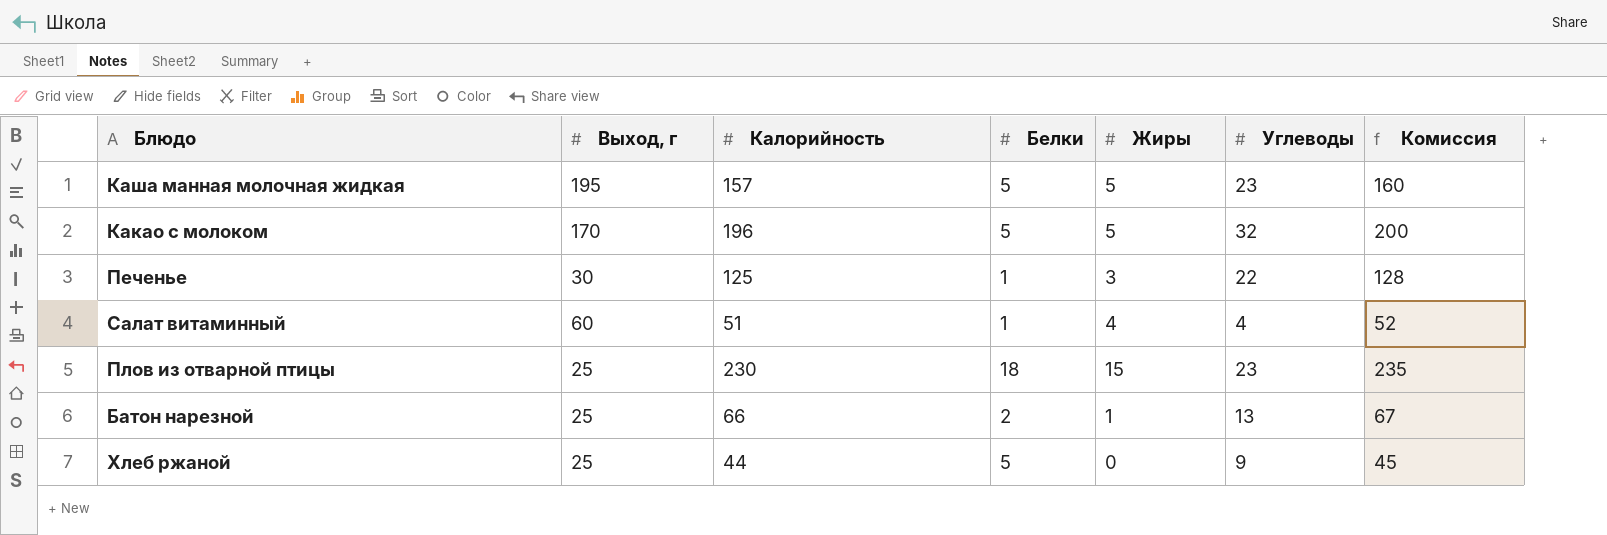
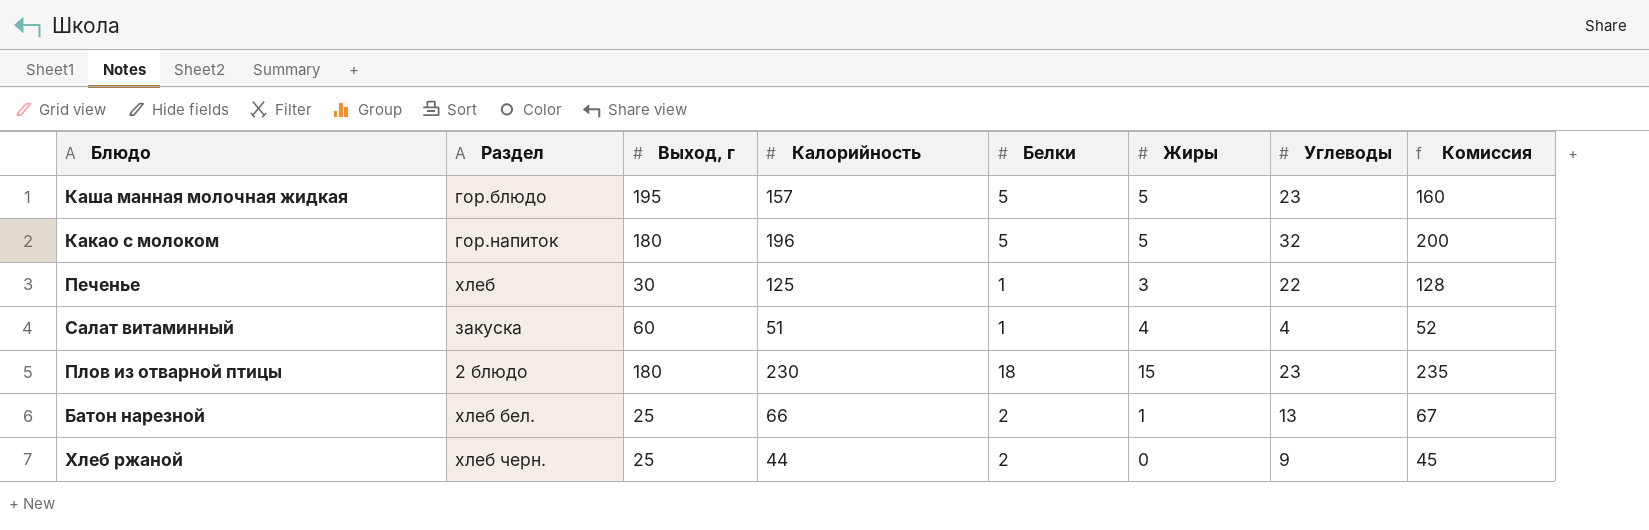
column Раздел | position: none -> 2
Какао с молоком | Выход, г: 170 -> 180
Плов из отварной птицы | Выход, г: 25 -> 180
Хлеб ржаной | Белки: 5 -> 2

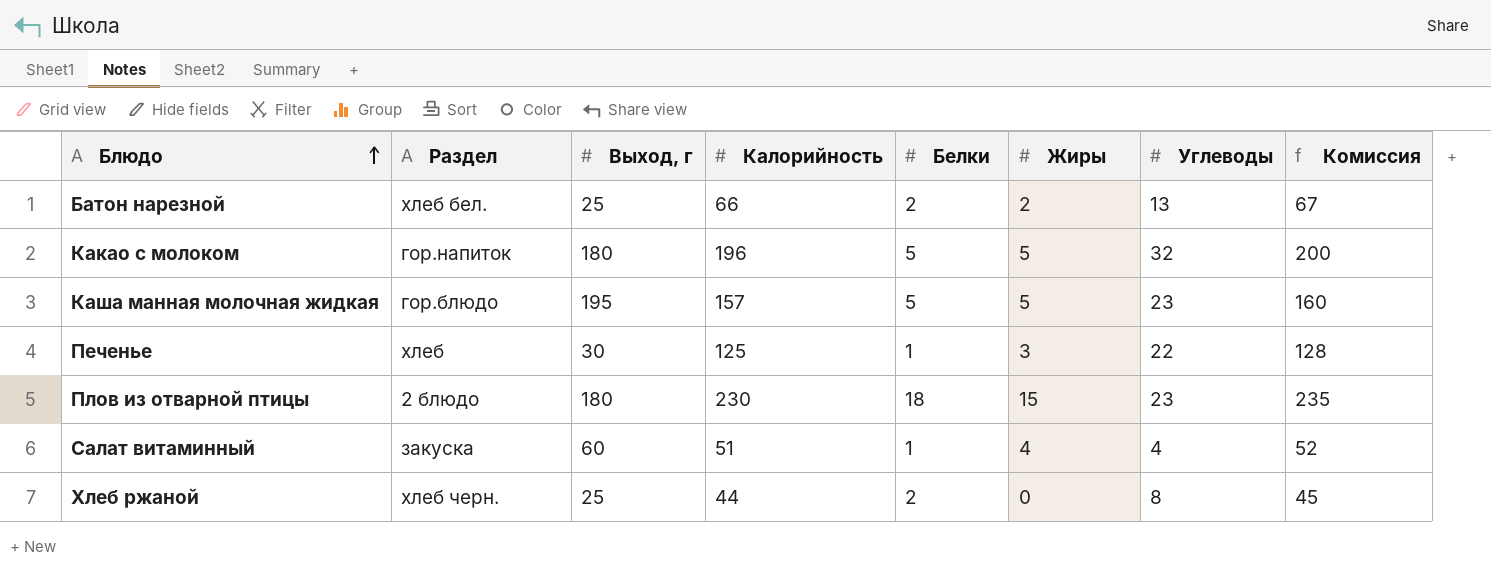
row order: none -> Блюдо ascending
Батон нарезной | Жиры: 1 -> 2
Хлеб ржаной | Углеводы: 9 -> 8

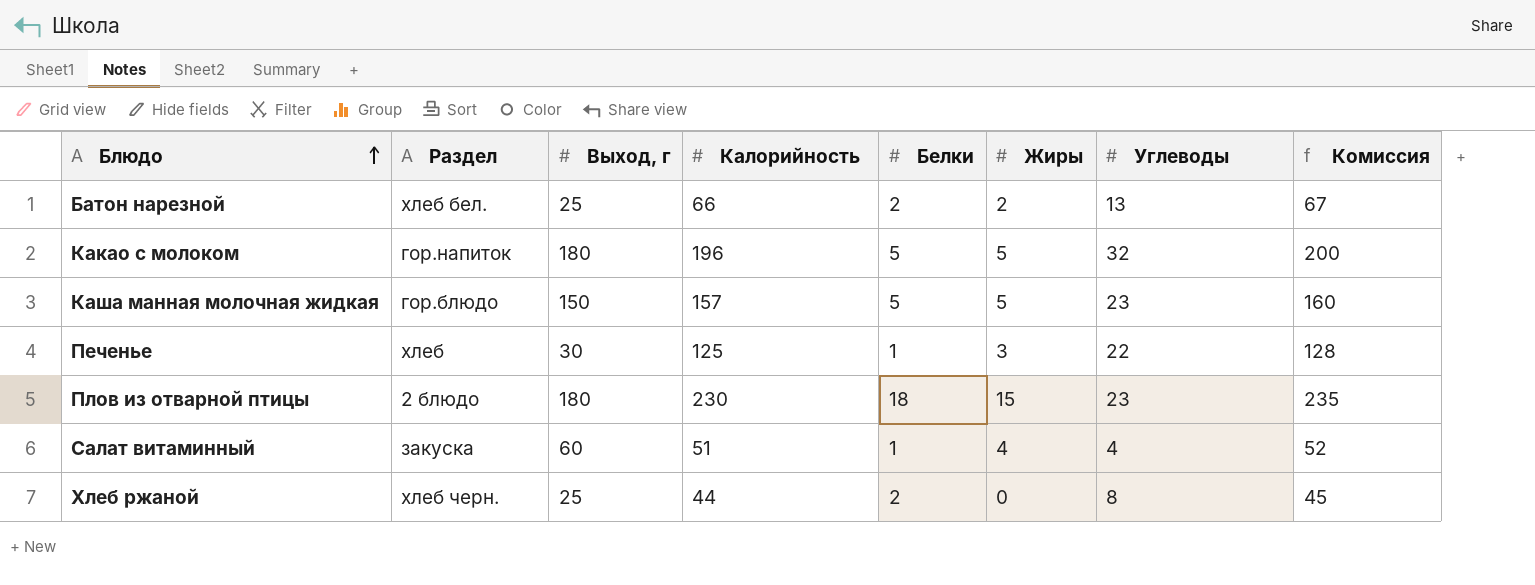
Каша манная молочная жидкая | Выход, г: 195 -> 150

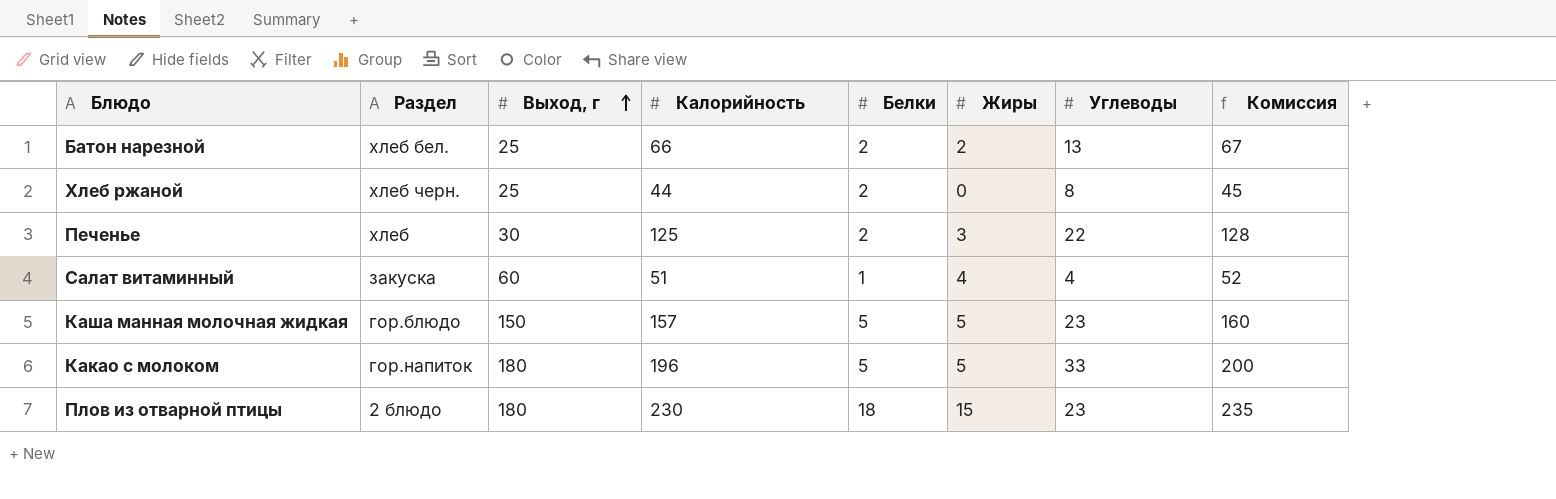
row order: Блюдо ascending -> Выход, г ascending
Печенье | Белки: 1 -> 2
Какао с молоком | Углеводы: 32 -> 33

